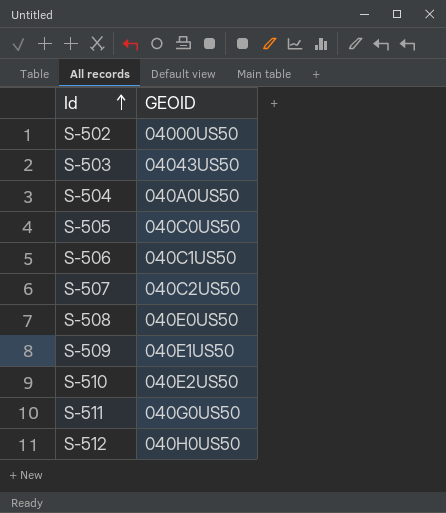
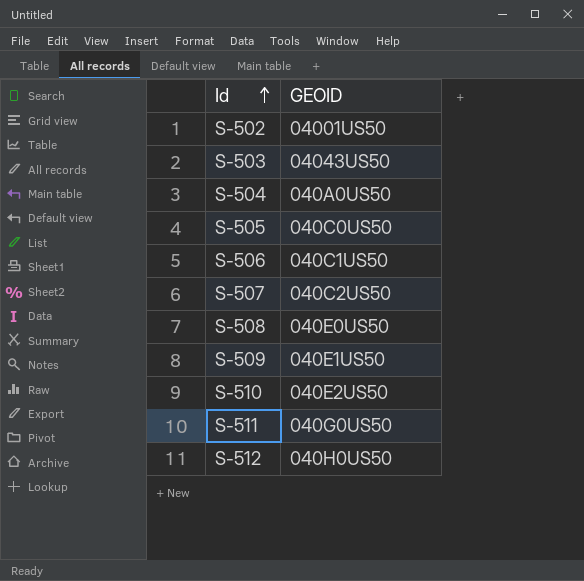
S-502 | GEOID: 04000US50 -> 04001US50

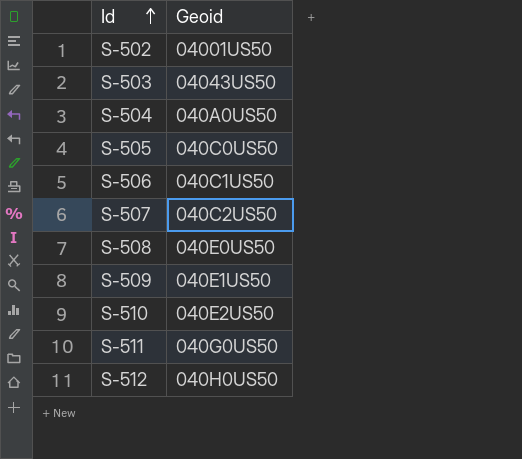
column name: GEOID -> Geoid

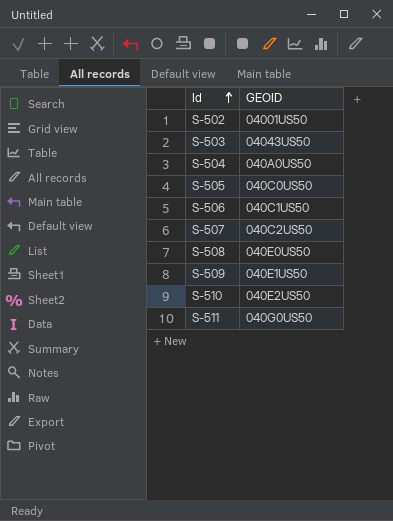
column name: Geoid -> GEOID
row S-512: 040H0US50 -> none

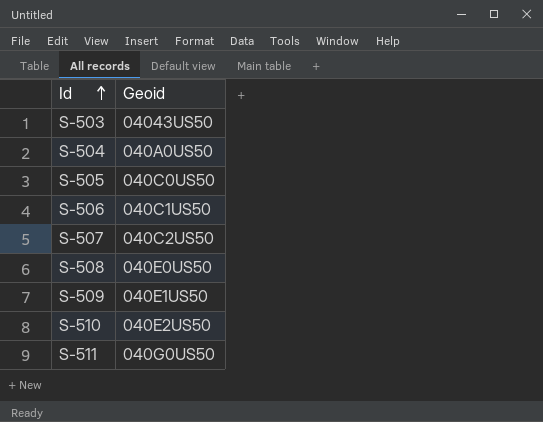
column name: GEOID -> Geoid
row S-502: 04001US50 -> none

